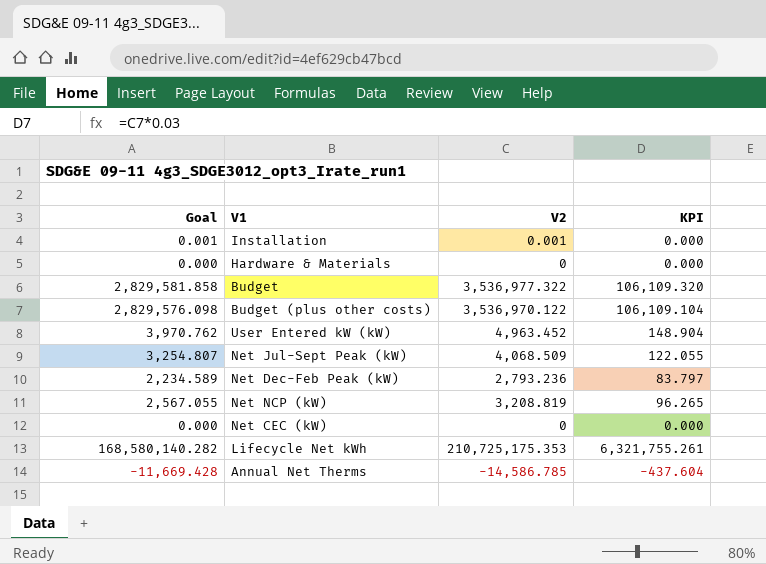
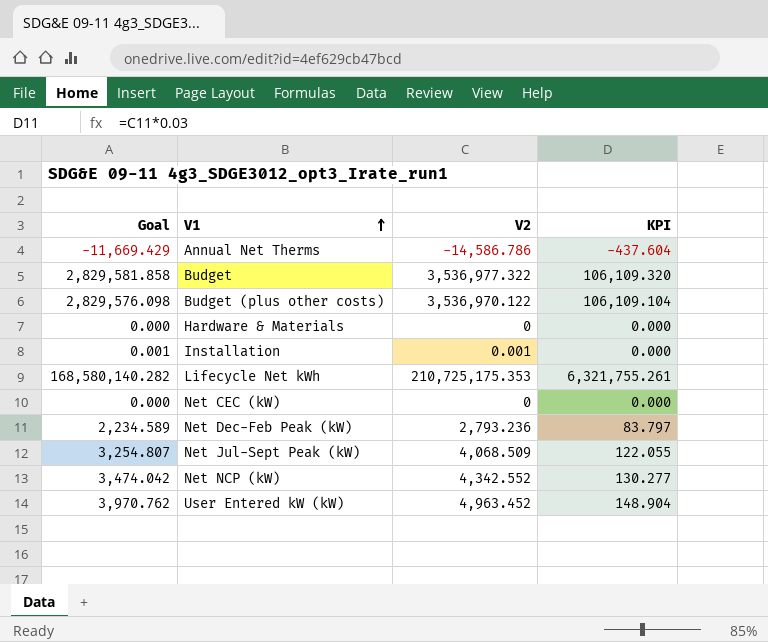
row order: none -> V1 ascending
Annual Net Therms | Goal: -11,669.428 -> -11,669.429
Annual Net Therms | V2: -14,586.785 -> -14,586.786
Net NCP (kW) | Goal: 2,567.055 -> 3,474.042
Net NCP (kW) | V2: 3,208.819 -> 4,342.552
Net NCP (kW) | KPI: 96.265 -> 130.277

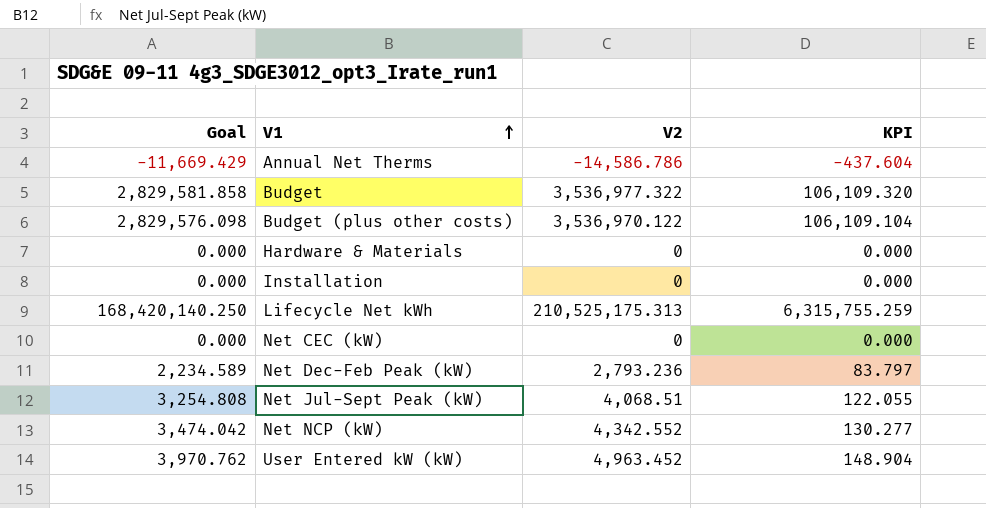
Installation | Goal: 0.001 -> 0.000
Installation | V2: 0.001 -> 0
Lifecycle Net kWh | Goal: 168,580,140.282 -> 168,420,140.250
Lifecycle Net kWh | V2: 210,725,175.353 -> 210,525,175.313
Lifecycle Net kWh | KPI: 6,321,755.261 -> 6,315,755.259
Net Jul-Sept Peak (kW) | Goal: 3,254.807 -> 3,254.808
Net Jul-Sept Peak (kW) | V2: 4,068.509 -> 4,068.51

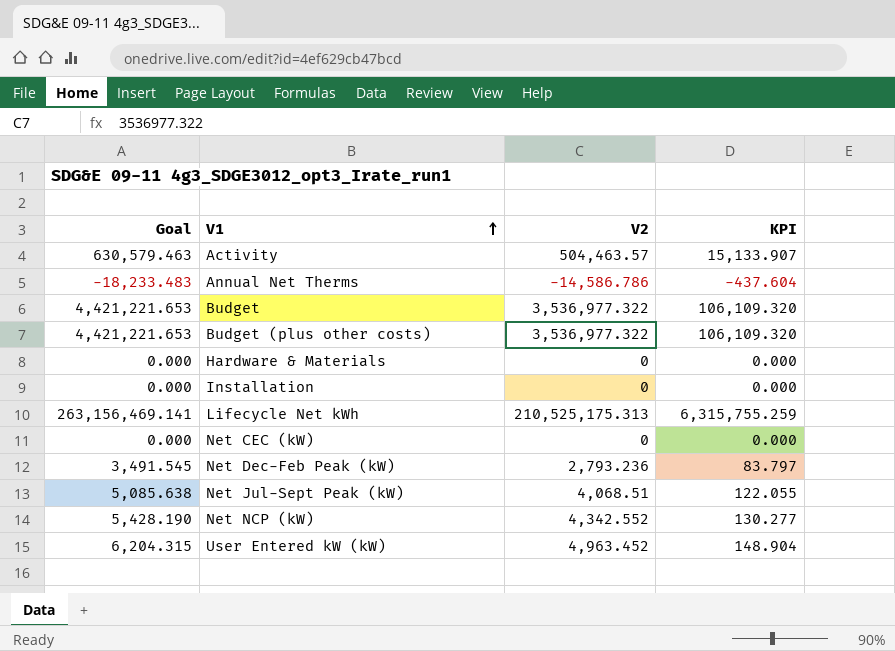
column Goal | formula: [V2] * 0.8 -> [V2] * 1.25
row Activity: none -> 630,579.463 | 504,463.57 | 15,133.907
Budget (plus other costs) | V2: 3,536,970.122 -> 3,536,977.322
Budget (plus other costs) | KPI: 106,109.104 -> 106,109.320

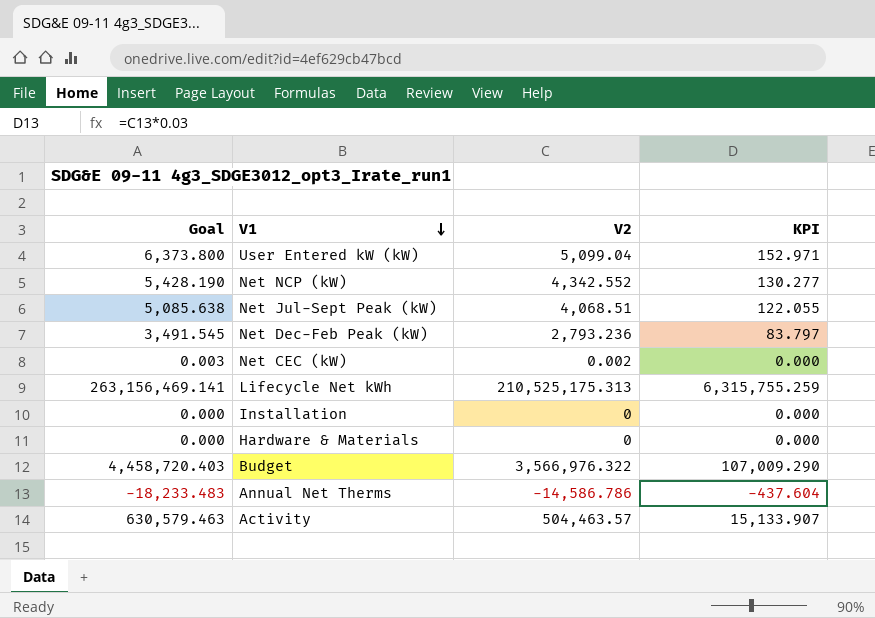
row order: V1 ascending -> V1 descending
row Budget (plus other costs): 4,421,221.653 | 3,536,977.322 | 106,109.320 -> none
User Entered kW (kW) | Goal: 6,204.315 -> 6,373.800
User Entered kW (kW) | V2: 4,963.452 -> 5,099.04
User Entered kW (kW) | KPI: 148.904 -> 152.971
Net CEC (kW) | Goal: 0.000 -> 0.003
Net CEC (kW) | V2: 0 -> 0.002
Budget | Goal: 4,421,221.653 -> 4,458,720.403
Budget | V2: 3,536,977.322 -> 3,566,976.322
Budget | KPI: 106,109.320 -> 107,009.290

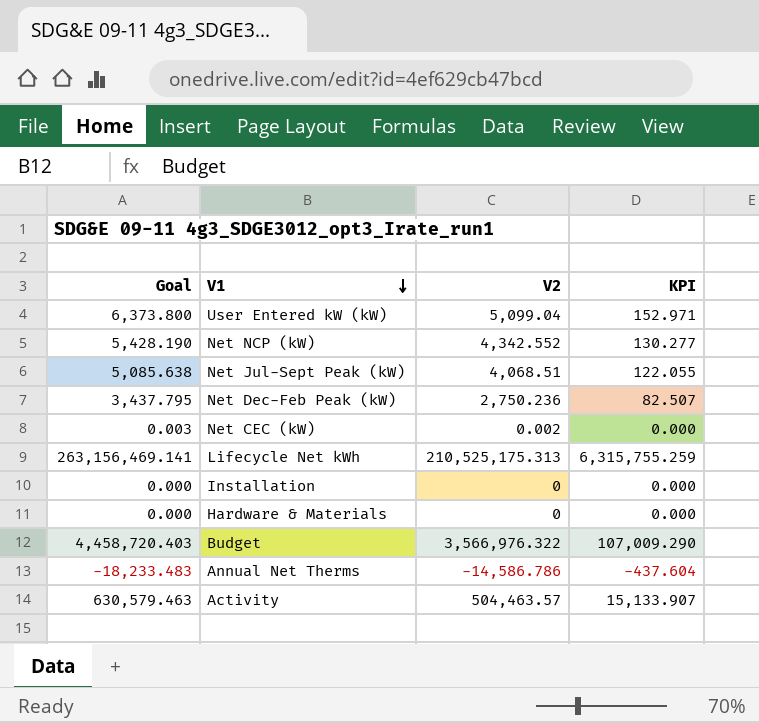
Net Dec-Feb Peak (kW) | Goal: 3,491.545 -> 3,437.795
Net Dec-Feb Peak (kW) | V2: 2,793.236 -> 2,750.236
Net Dec-Feb Peak (kW) | KPI: 83.797 -> 82.507

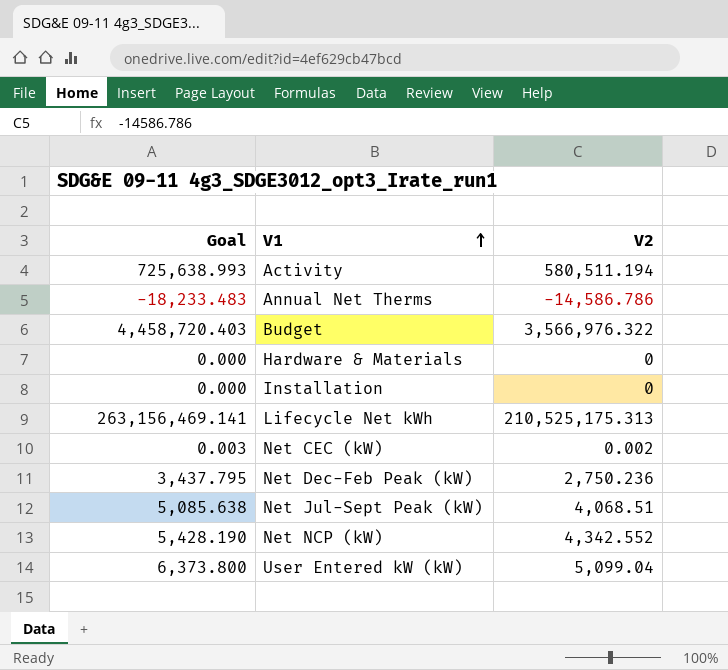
row order: V1 descending -> V1 ascending
column KPI | formula: [V2] * 0.03 -> none
Activity | Goal: 630,579.463 -> 725,638.993
Activity | V2: 504,463.57 -> 580,511.194

